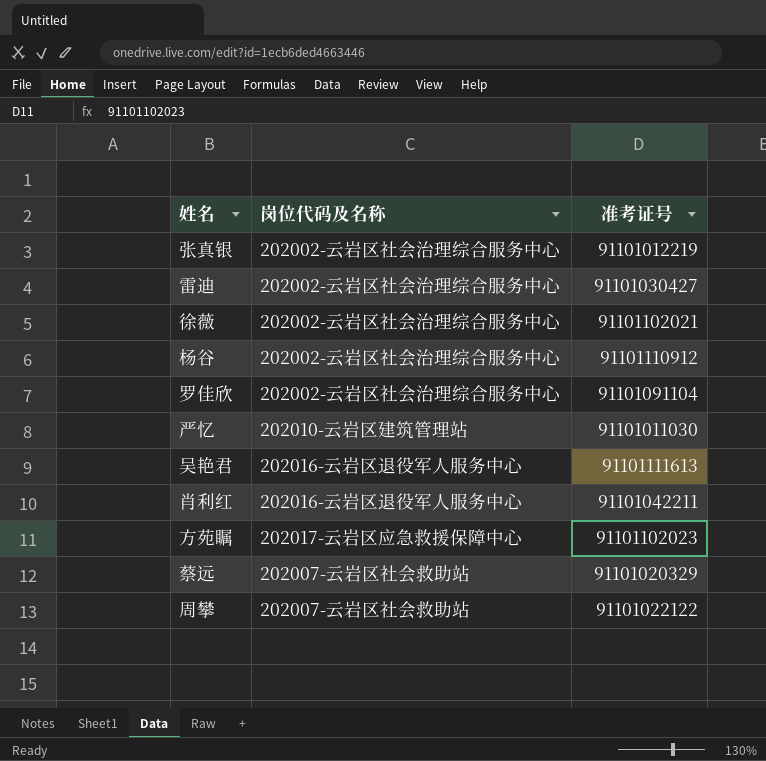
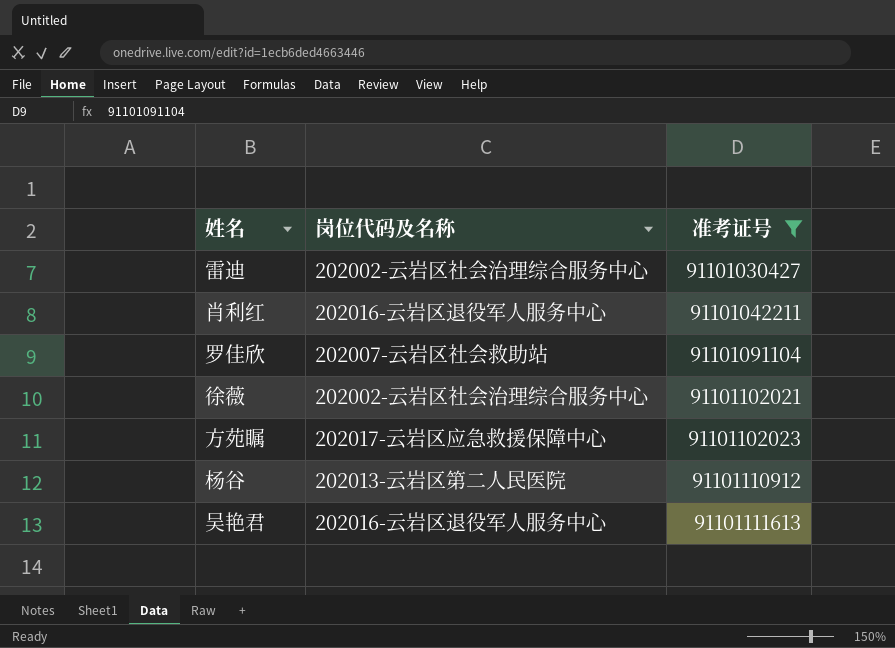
filter: none -> 准考证号 >= 91101030427
row order: none -> 准考证号 ascending
罗佳欣 | 岗位代码及名称: 202002-云岩区社会治理综合服务中心 -> 202007-云岩区社会救助站
杨谷 | 岗位代码及名称: 202002-云岩区社会治理综合服务中心 -> 202013-云岩区第二人民医院

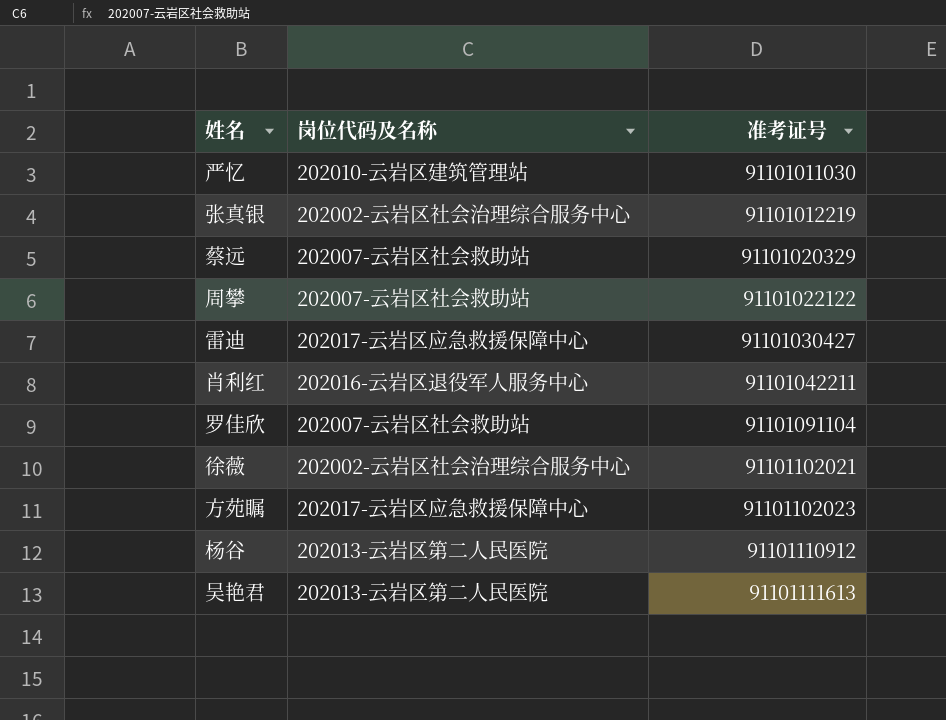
filter: 准考证号 >= 91101030427 -> none
雷迪 | 岗位代码及名称: 202002-云岩区社会治理综合服务中心 -> 202017-云岩区应急救援保障中心
吴艳君 | 岗位代码及名称: 202016-云岩区退役军人服务中心 -> 202013-云岩区第二人民医院

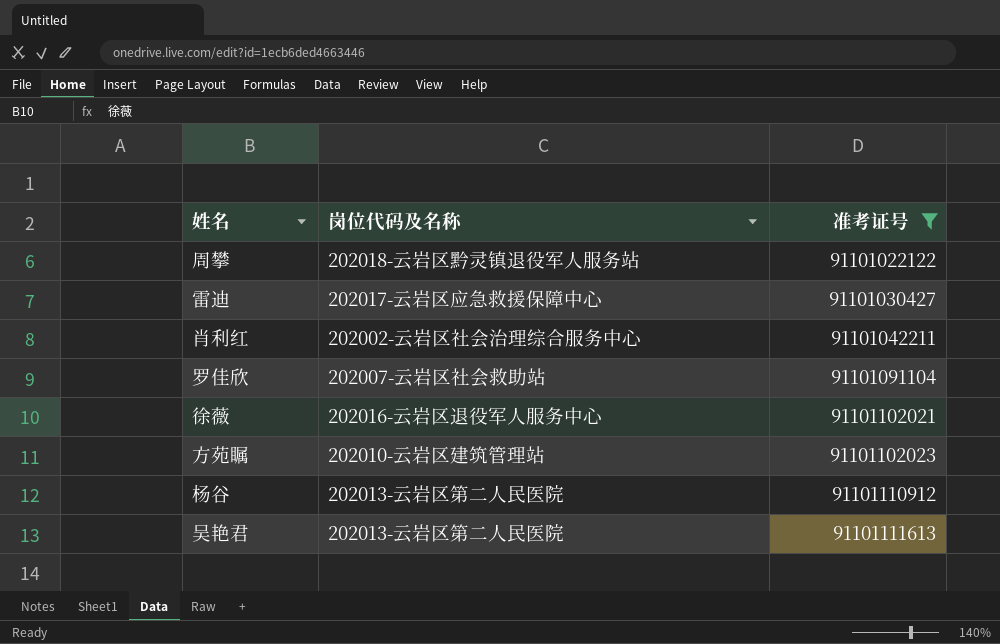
filter: none -> 准考证号 >= 91101022122
周攀 | 岗位代码及名称: 202007-云岩区社会救助站 -> 202018-云岩区黔灵镇退役军人服务站
肖利红 | 岗位代码及名称: 202016-云岩区退役军人服务中心 -> 202002-云岩区社会治理综合服务中心
徐薇 | 岗位代码及名称: 202002-云岩区社会治理综合服务中心 -> 202016-云岩区退役军人服务中心
方苑瞩 | 岗位代码及名称: 202017-云岩区应急救援保障中心 -> 202010-云岩区建筑管理站

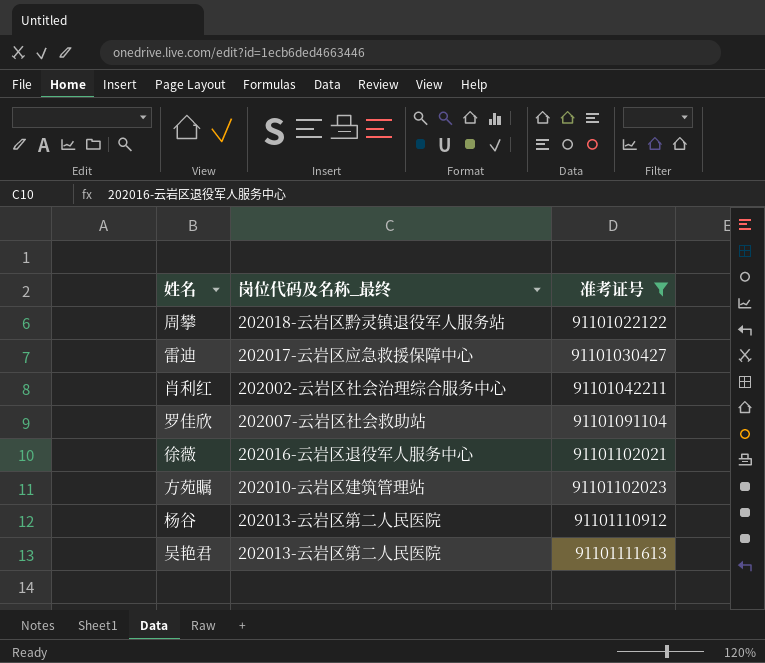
column name: 岗位代码及名称 -> 岗位代码及名称_最终

